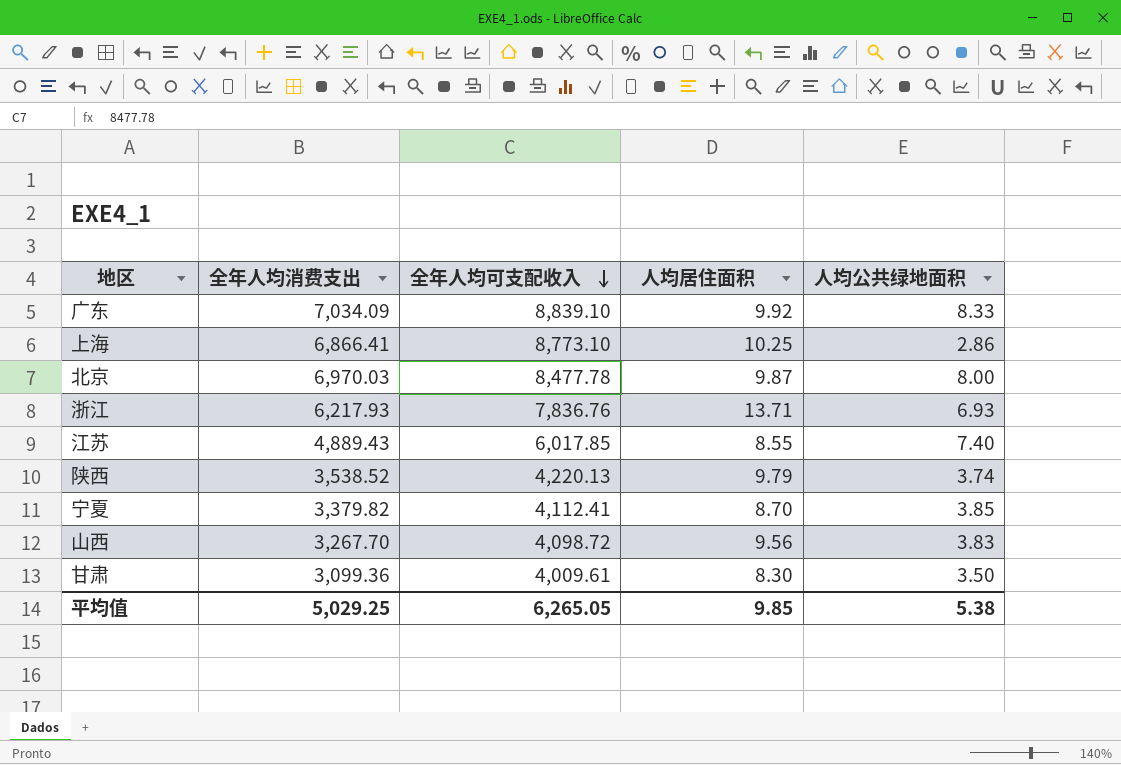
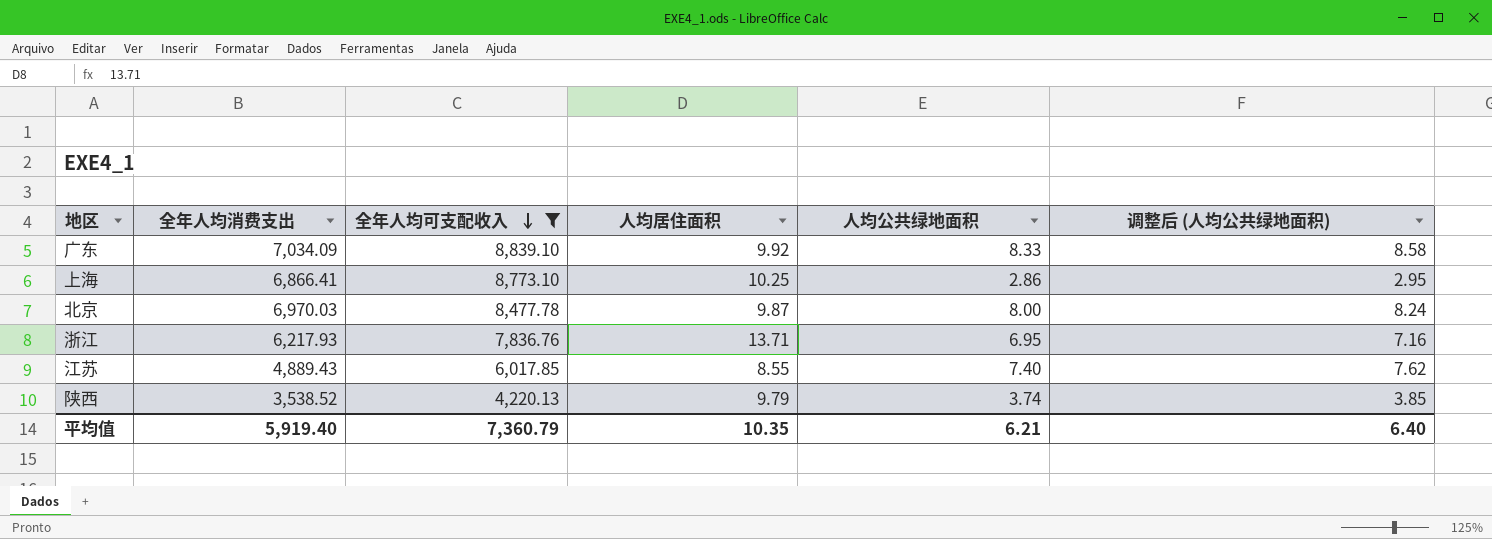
filter: none -> 全年人均可支配收入 >= 4,220.13
column 调整后 (人均公共绿地面积) | formula: none -> [人均公共绿地面积] * 1.03
浙江 | 人均公共绿地面积: 6.93 -> 6.95
平均值 | 全年人均消费支出: 5,029.25 -> 5,919.40
平均值 | 全年人均可支配收入: 6,265.05 -> 7,360.79
平均值 | 人均居住面积: 9.85 -> 10.35
平均值 | 人均公共绿地面积: 5.38 -> 6.21

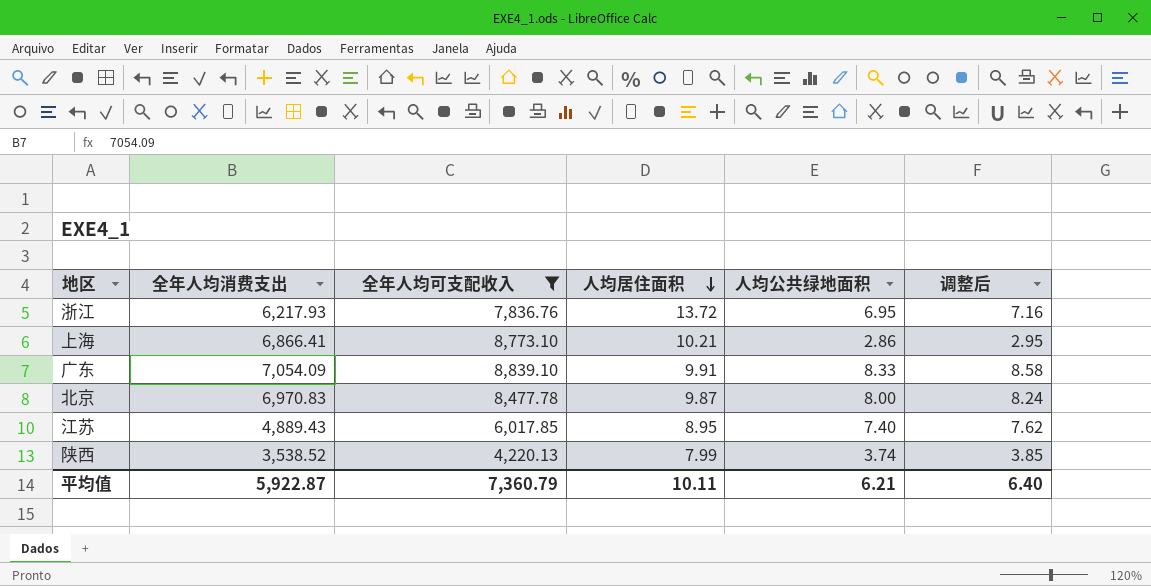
row order: 全年人均可支配收入 descending -> 人均居住面积 descending
column name: 调整后 (人均公共绿地面积) -> 调整后
浙江 | 人均居住面积: 13.71 -> 13.72
上海 | 人均居住面积: 10.25 -> 10.21
广东 | 全年人均消费支出: 7,034.09 -> 7,054.09
广东 | 人均居住面积: 9.92 -> 9.91
北京 | 全年人均消费支出: 6,970.03 -> 6,970.83
江苏 | 人均居住面积: 8.55 -> 8.95
陕西 | 人均居住面积: 9.79 -> 7.99
平均值 | 全年人均消费支出: 5,919.40 -> 5,922.87
平均值 | 人均居住面积: 10.35 -> 10.11

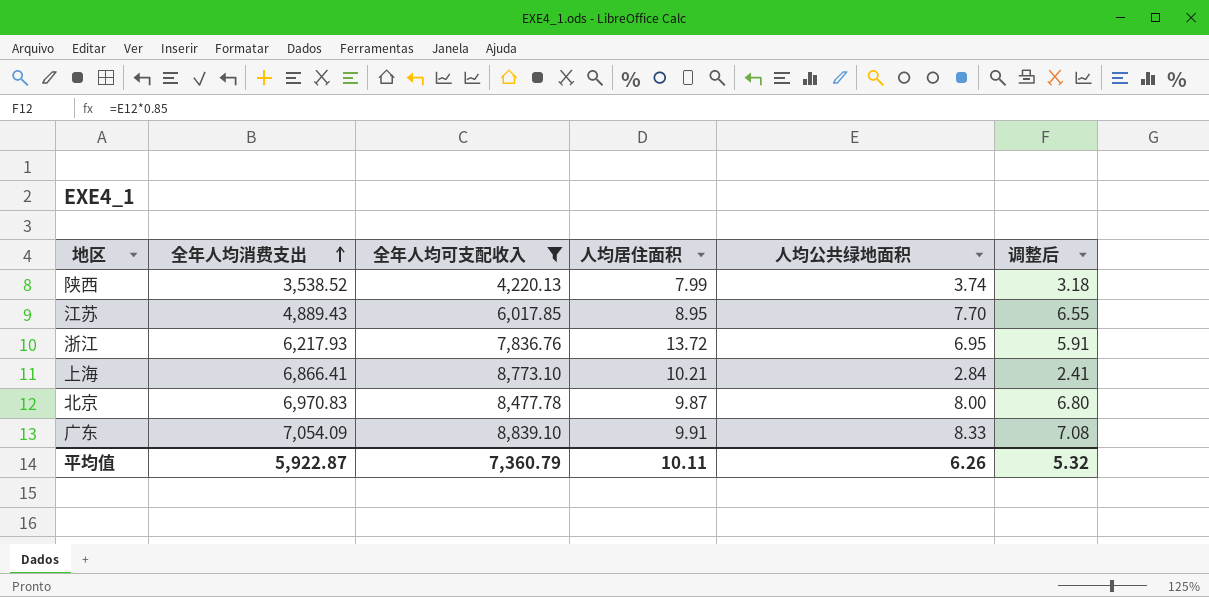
row order: 人均居住面积 descending -> 全年人均消费支出 ascending
column 调整后 | formula: [人均公共绿地面积] * 1.03 -> [人均公共绿地面积] * 0.85
江苏 | 人均公共绿地面积: 7.40 -> 7.70
上海 | 人均公共绿地面积: 2.86 -> 2.84
平均值 | 人均公共绿地面积: 6.21 -> 6.26
平均值 | 调整后: 6.40 -> 5.32

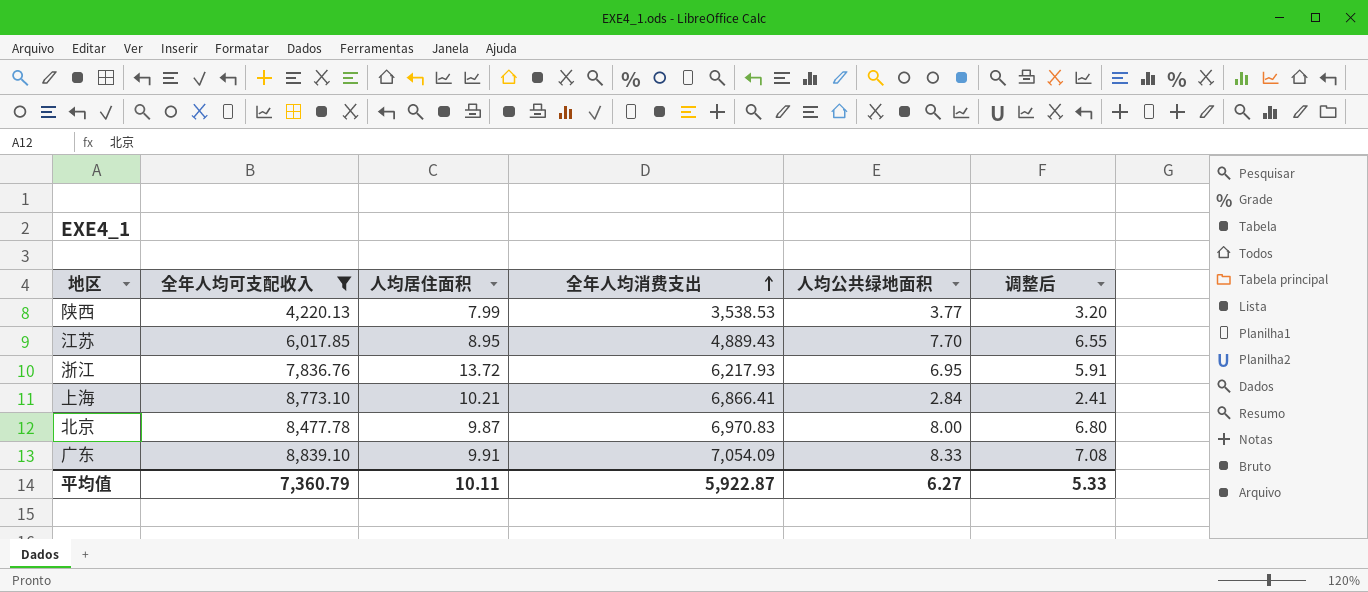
column 全年人均消费支出 | position: 2 -> 4
陕西 | 全年人均消费支出: 3,538.52 -> 3,538.53
陕西 | 人均公共绿地面积: 3.74 -> 3.77
陕西 | 调整后: 3.18 -> 3.20
平均值 | 人均公共绿地面积: 6.26 -> 6.27
平均值 | 调整后: 5.32 -> 5.33

